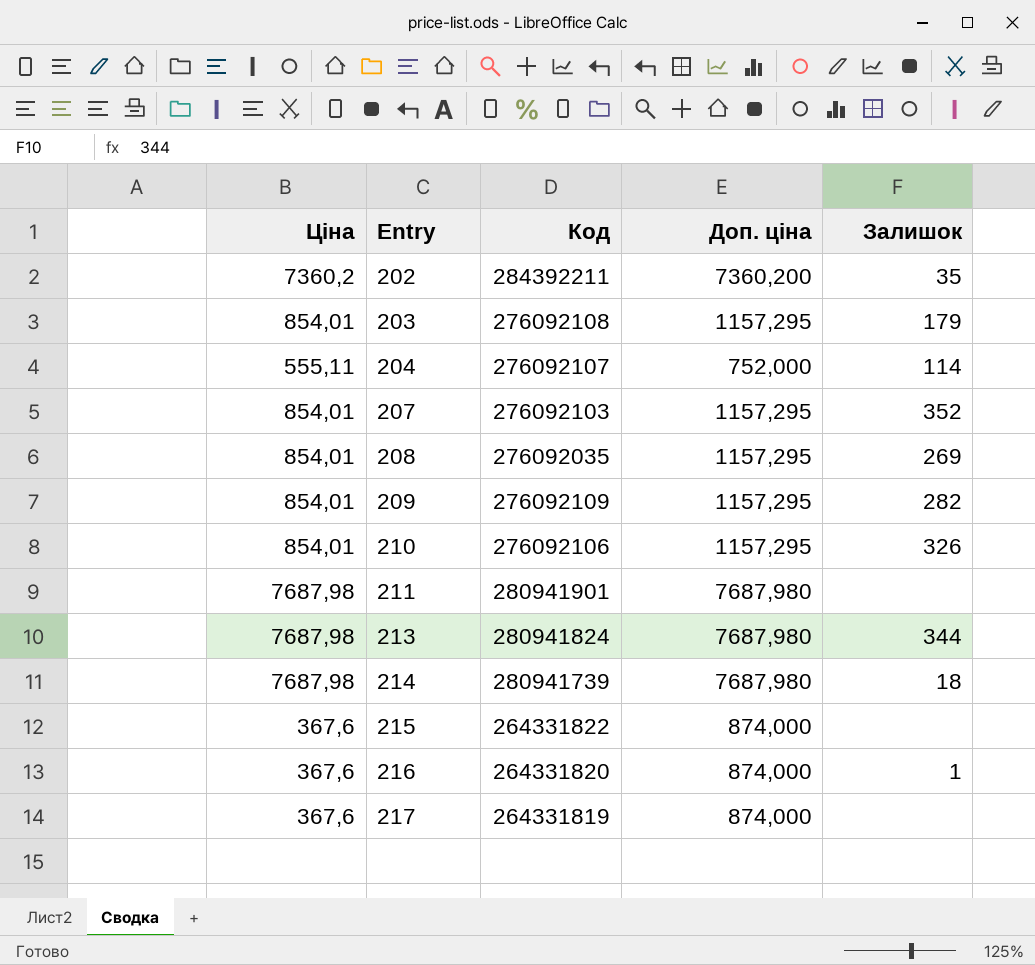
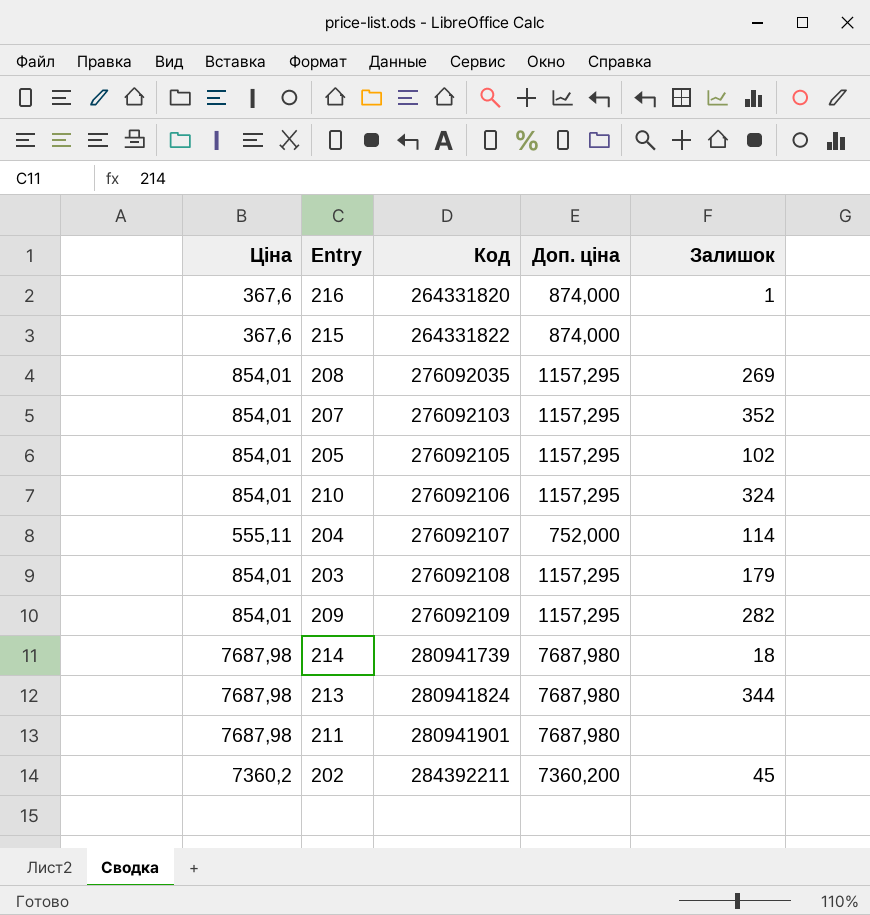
row order: Entry ascending -> Код ascending
row 217: 367,6 | 264331819 | 874,000 | none -> none
row 205: none -> 854,01 | 276092105 | 1157,295 | 102
210 | Залишок: 326 -> 324
202 | Залишок: 35 -> 45

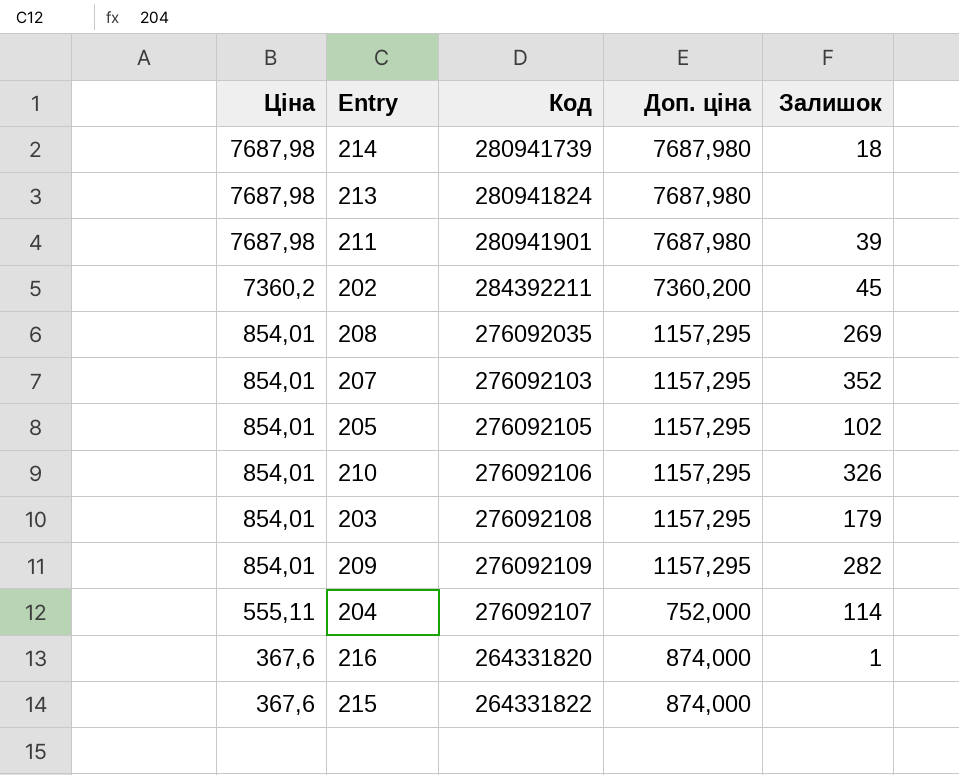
row order: Код ascending -> Ціна descending
213 | Залишок: 344 -> none
211 | Залишок: none -> 39
210 | Залишок: 324 -> 326

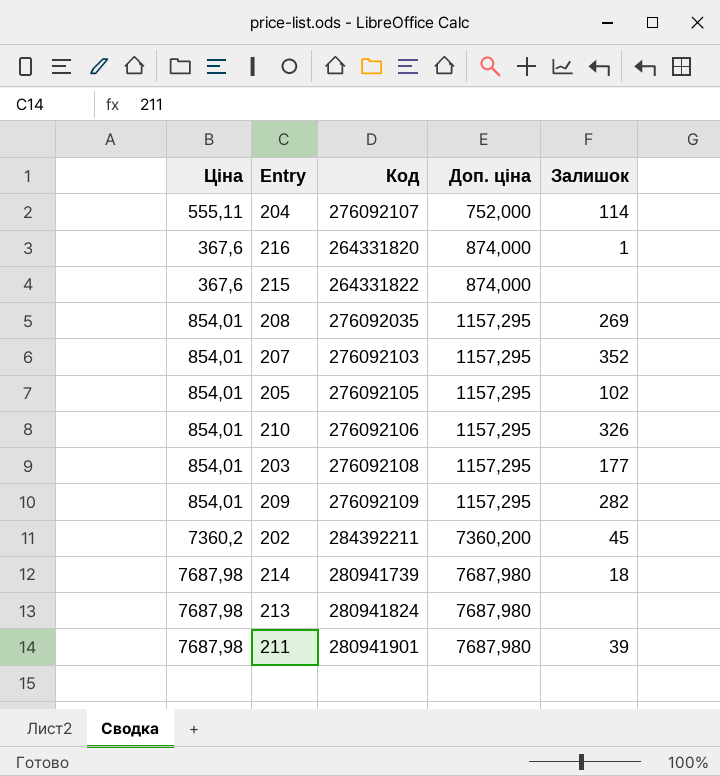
row order: Ціна descending -> Доп. ціна ascending
203 | Залишок: 179 -> 177

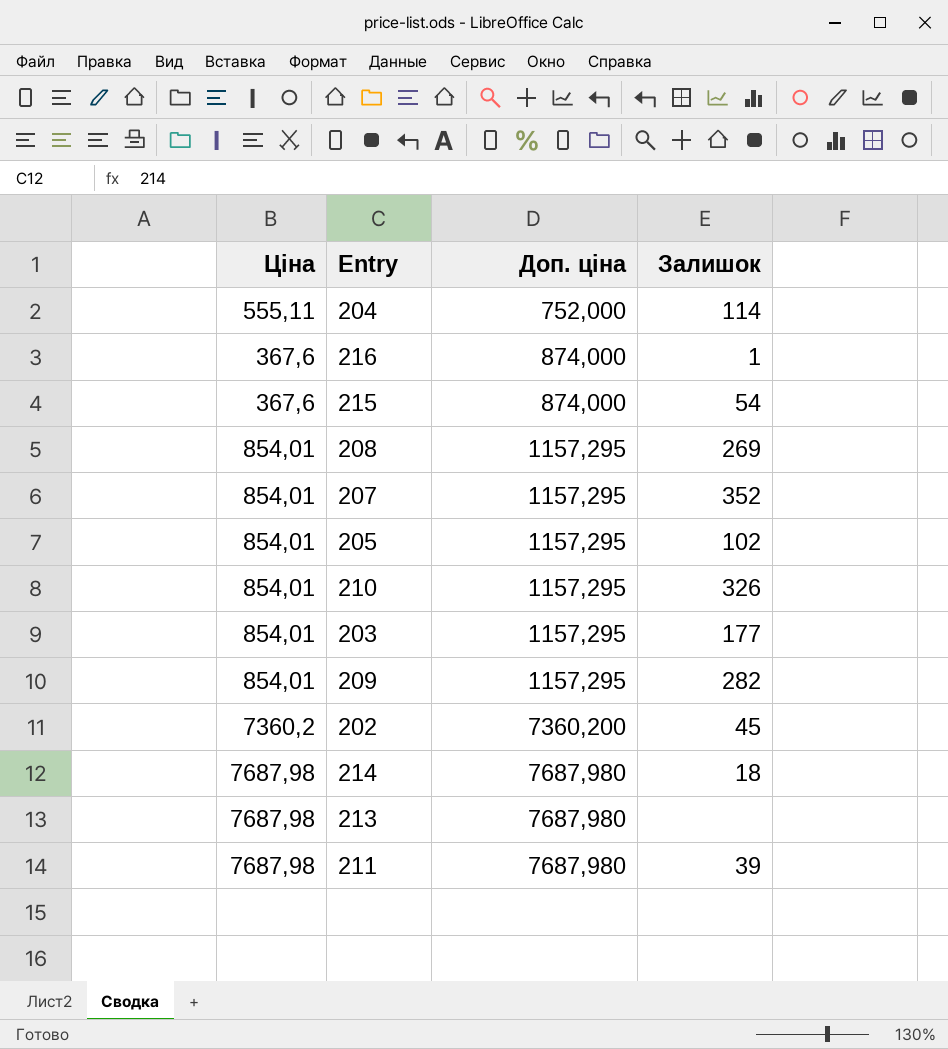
column Код | position: 3 -> none
215 | Залишок: none -> 54

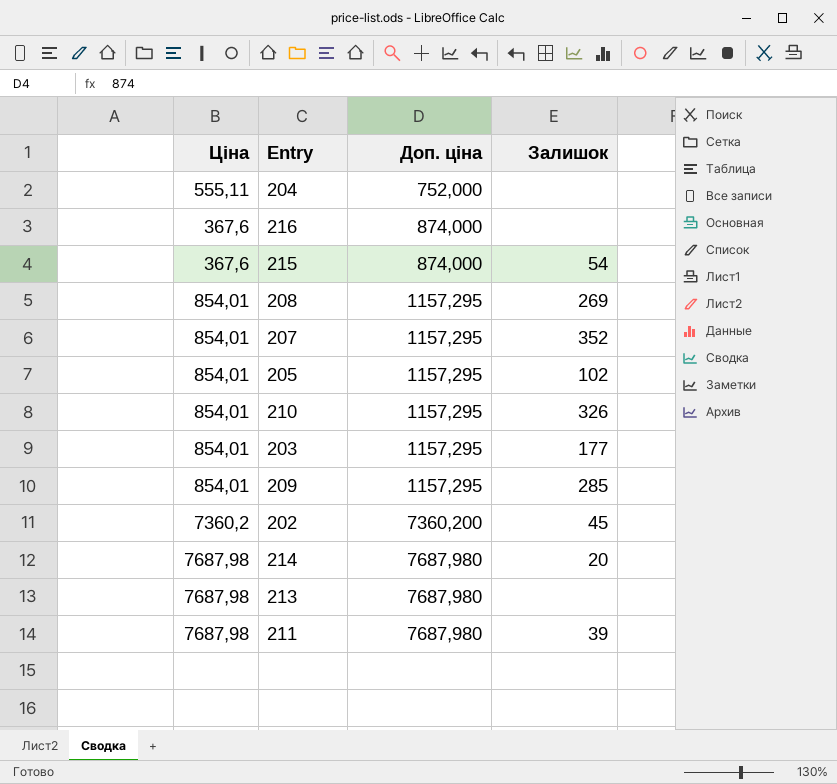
204 | Залишок: 114 -> none
216 | Залишок: 1 -> none
209 | Залишок: 282 -> 285
214 | Залишок: 18 -> 20

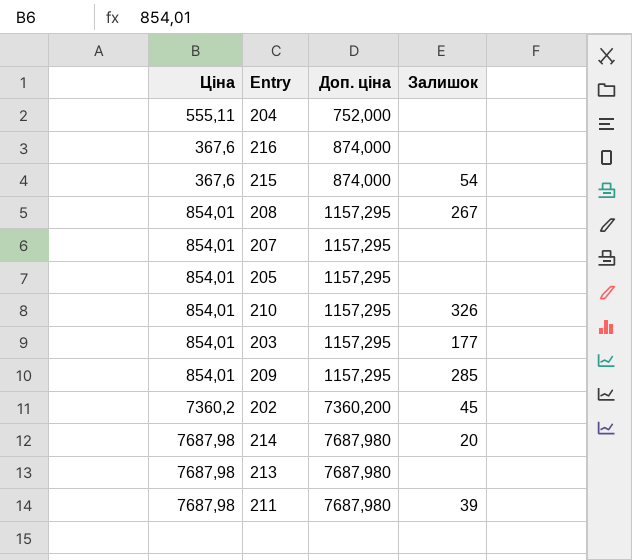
208 | Залишок: 269 -> 267
207 | Залишок: 352 -> none
205 | Залишок: 102 -> none

